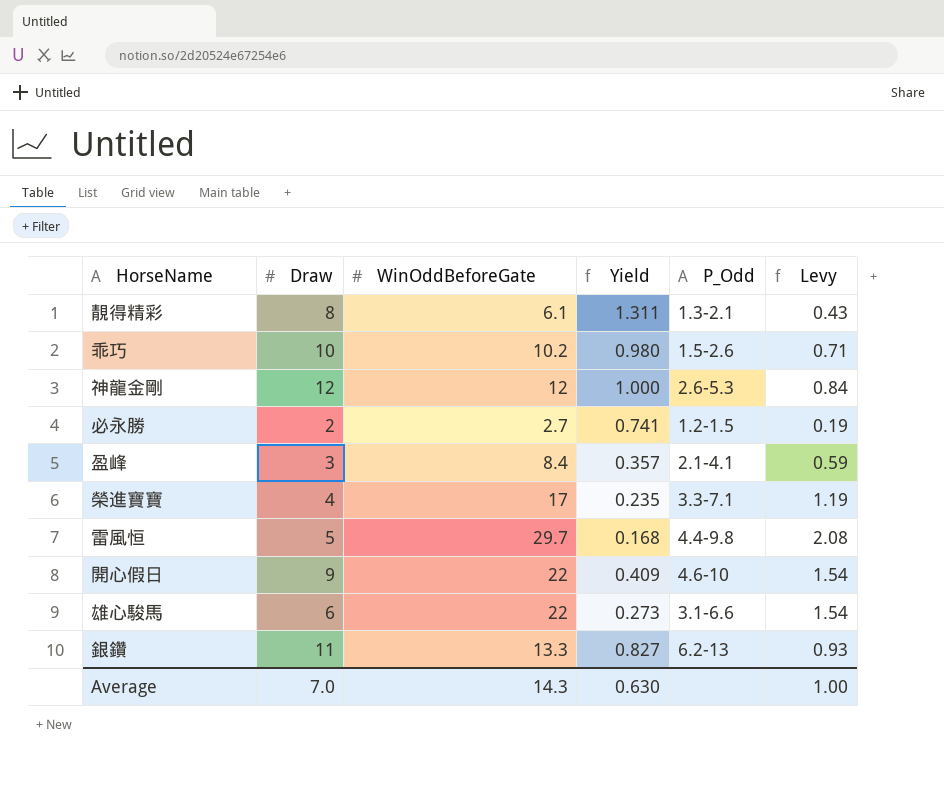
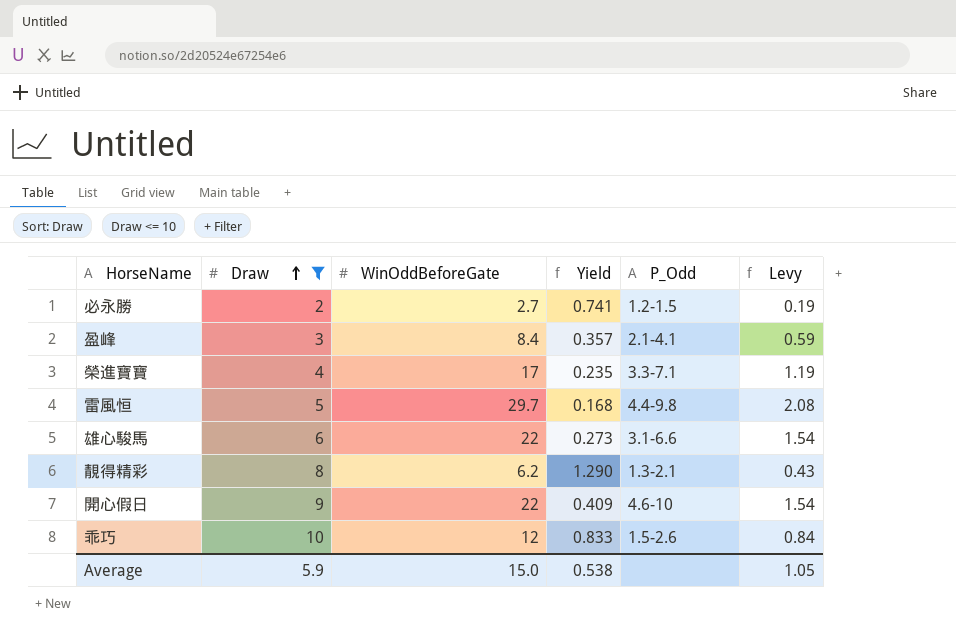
filter: none -> Draw <= 10
row order: none -> Draw ascending
靚得精彩 | WinOddBeforeGate: 6.1 -> 6.2
靚得精彩 | Yield: 1.311 -> 1.290
乖巧 | WinOddBeforeGate: 10.2 -> 12
乖巧 | Yield: 0.980 -> 0.833
乖巧 | Levy: 0.71 -> 0.84
Average | Draw: 7.0 -> 5.9
Average | WinOddBeforeGate: 14.3 -> 15.0
Average | Yield: 0.630 -> 0.538
Average | Levy: 1.00 -> 1.05

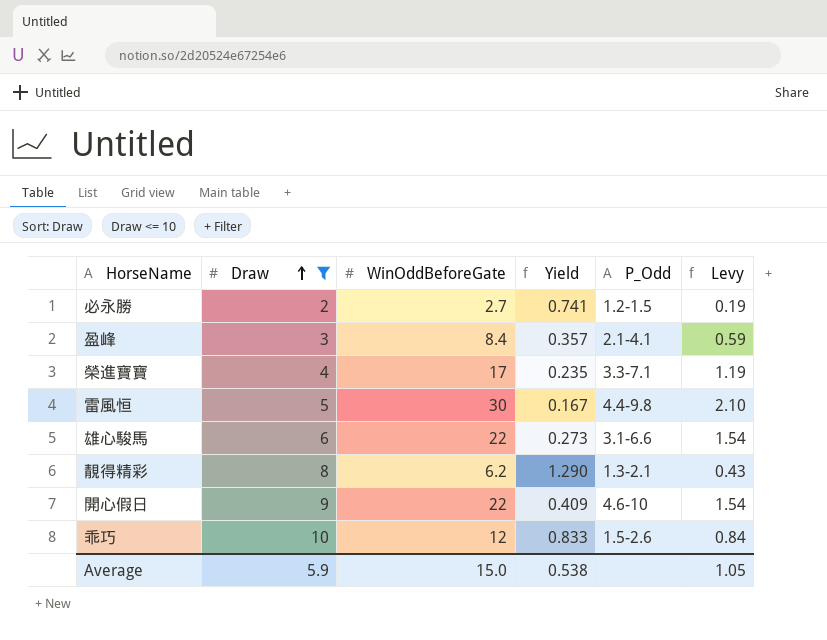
雷風恒 | WinOddBeforeGate: 29.7 -> 30
雷風恒 | Yield: 0.168 -> 0.167
雷風恒 | Levy: 2.08 -> 2.10

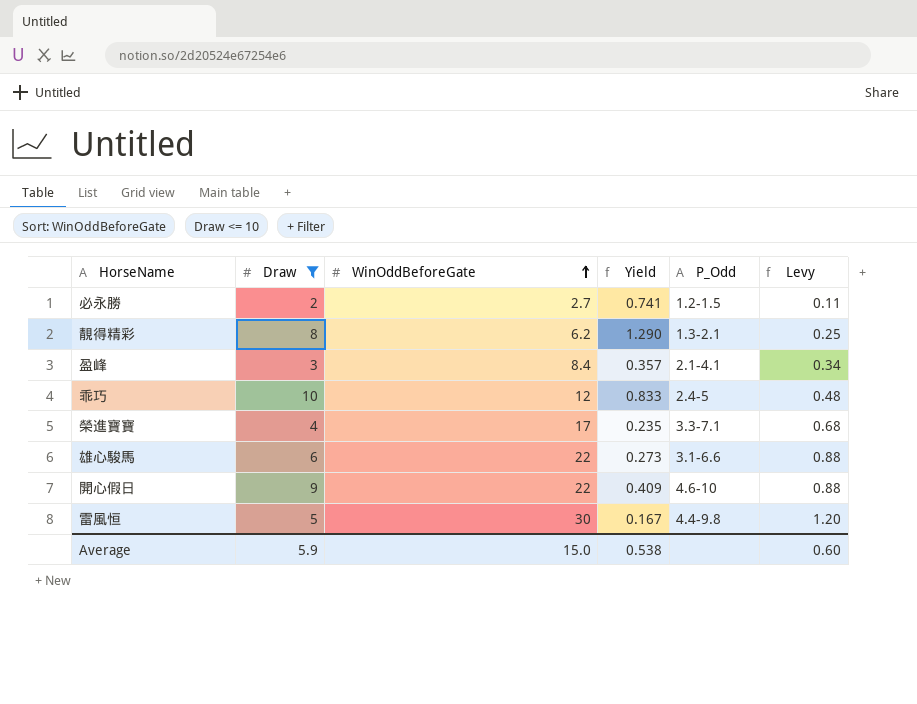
row order: Draw ascending -> WinOddBeforeGate ascending
column Levy | formula: [WinOddBeforeGate] * 0.07 -> [WinOddBeforeGate] * 0.04
乖巧 | P_Odd: 1.5-2.6 -> 2.4-5
Average | Levy: 1.05 -> 0.60

